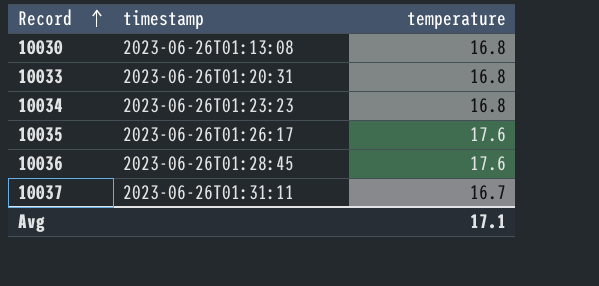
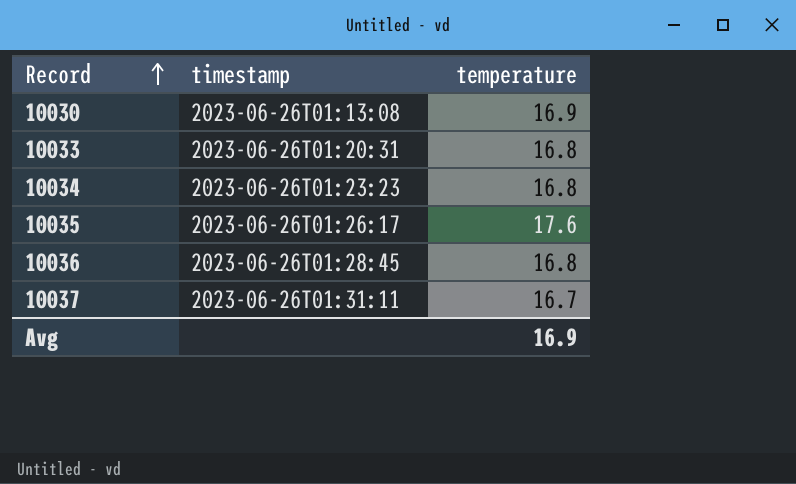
10030 | temperature: 16.8 -> 16.9
10036 | temperature: 17.6 -> 16.8
Avg | temperature: 17.1 -> 16.9

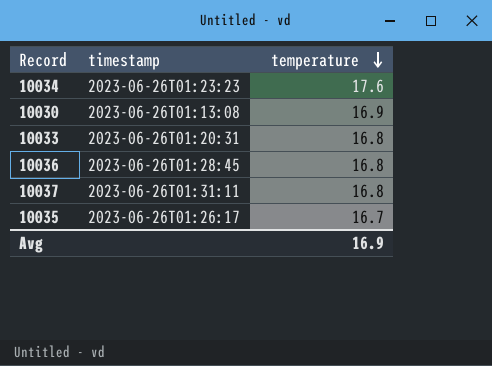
row order: Record ascending -> temperature descending
10034 | temperature: 16.8 -> 17.6
10037 | temperature: 16.7 -> 16.8
10035 | temperature: 17.6 -> 16.7

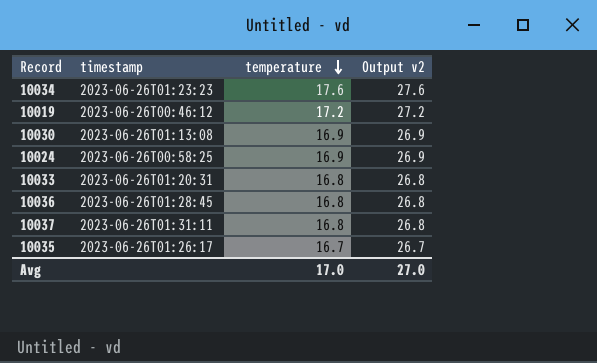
column Output v2 | formula: none -> [temperature] + 10
row 10019: none -> 2023-06-26T00:46:12 | 17.2 | 27.2
row 10024: none -> 2023-06-26T00:58:25 | 16.9 | 26.9
Avg | temperature: 16.9 -> 17.0

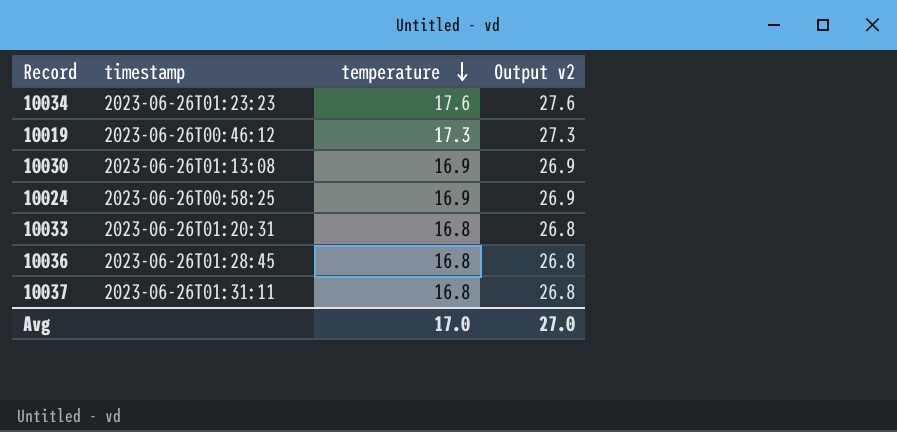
row 10035: 2023-06-26T01:26:17 | 16.7 | 26.7 -> none
10019 | temperature: 17.2 -> 17.3
10019 | Output v2: 27.2 -> 27.3

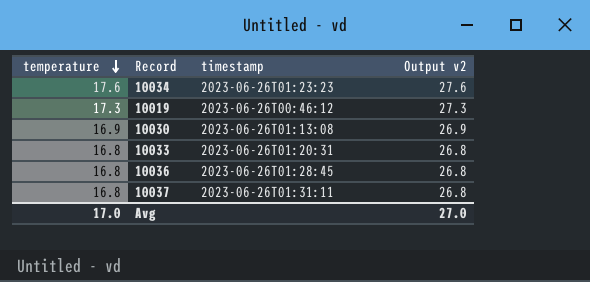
column temperature | position: 3 -> 1
row 10024: 2023-06-26T00:58:25 | 16.9 | 26.9 -> none

